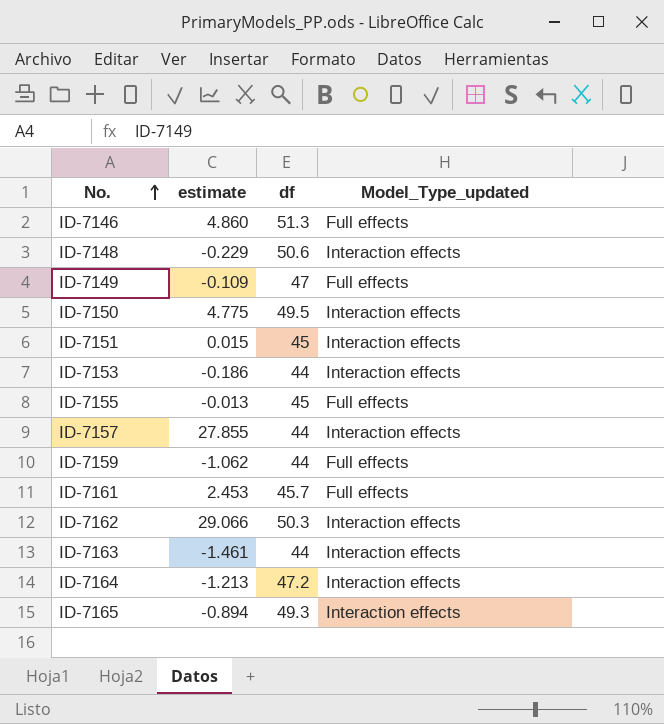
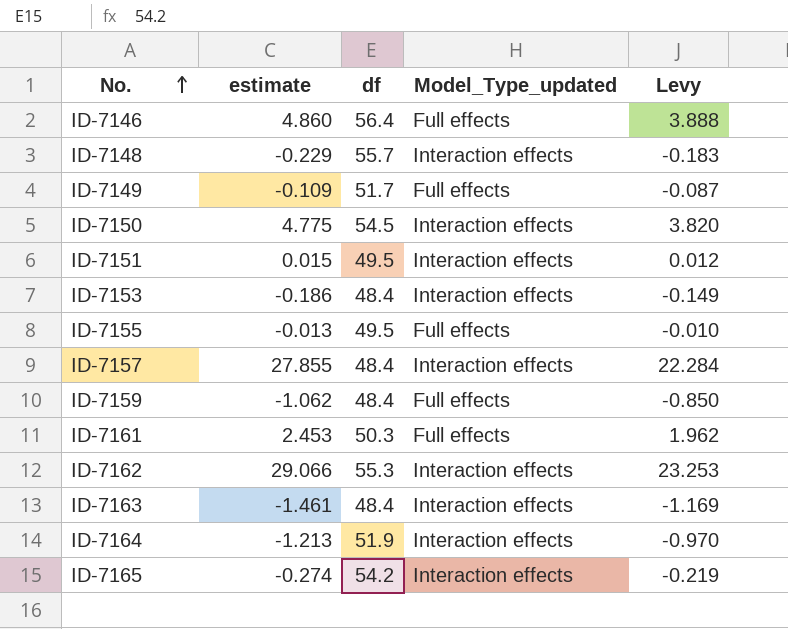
column Levy | formula: none -> [estimate] * 0.8
ID-7146 | df: 51.3 -> 56.4
ID-7148 | df: 50.6 -> 55.7
ID-7149 | df: 47 -> 51.7
ID-7150 | df: 49.5 -> 54.5
ID-7151 | df: 45 -> 49.5
ID-7153 | df: 44 -> 48.4
ID-7155 | df: 45 -> 49.5
ID-7157 | df: 44 -> 48.4
ID-7159 | df: 44 -> 48.4
ID-7161 | df: 45.7 -> 50.3
ID-7162 | df: 50.3 -> 55.3
ID-7163 | df: 44 -> 48.4
ID-7164 | df: 47.2 -> 51.9
ID-7165 | estimate: -0.894 -> -0.274
ID-7165 | df: 49.3 -> 54.2

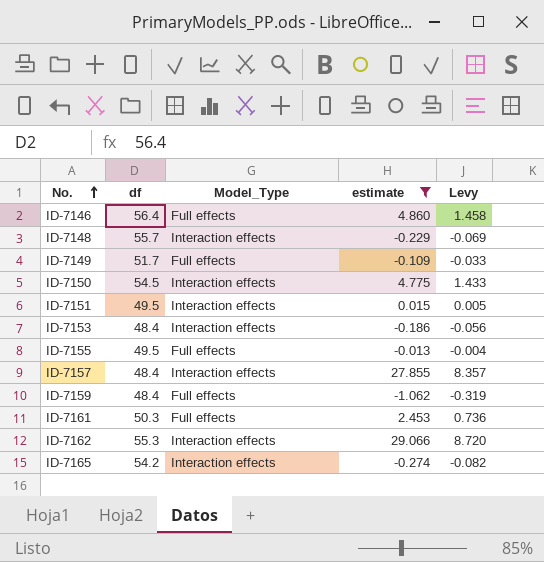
filter: none -> estimate >= -1.062
column name: Model_Type_updated -> Model_Type
column estimate | position: 2 -> 4
column Levy | formula: [estimate] * 0.8 -> [estimate] * 0.3

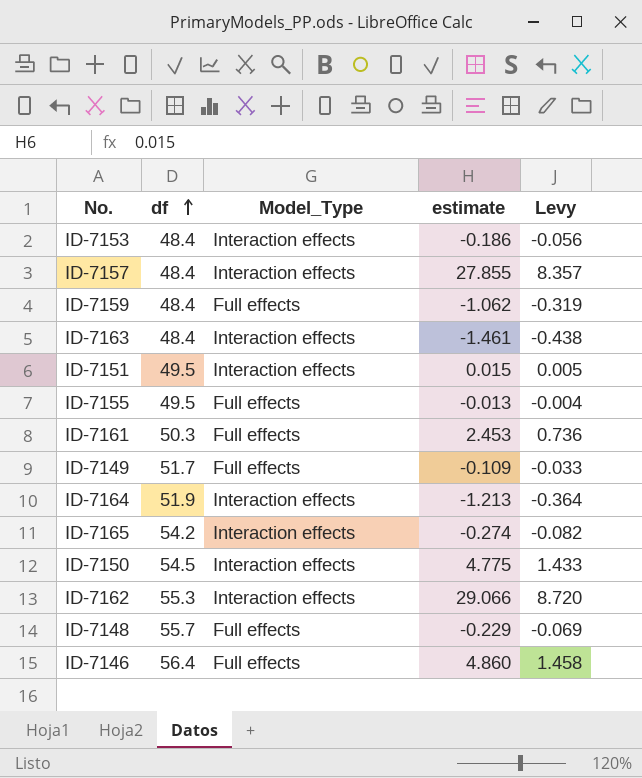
filter: estimate >= -1.062 -> none
row order: No. ascending -> df ascending
ID-7148 | Model_Type: Interaction effects -> Full effects

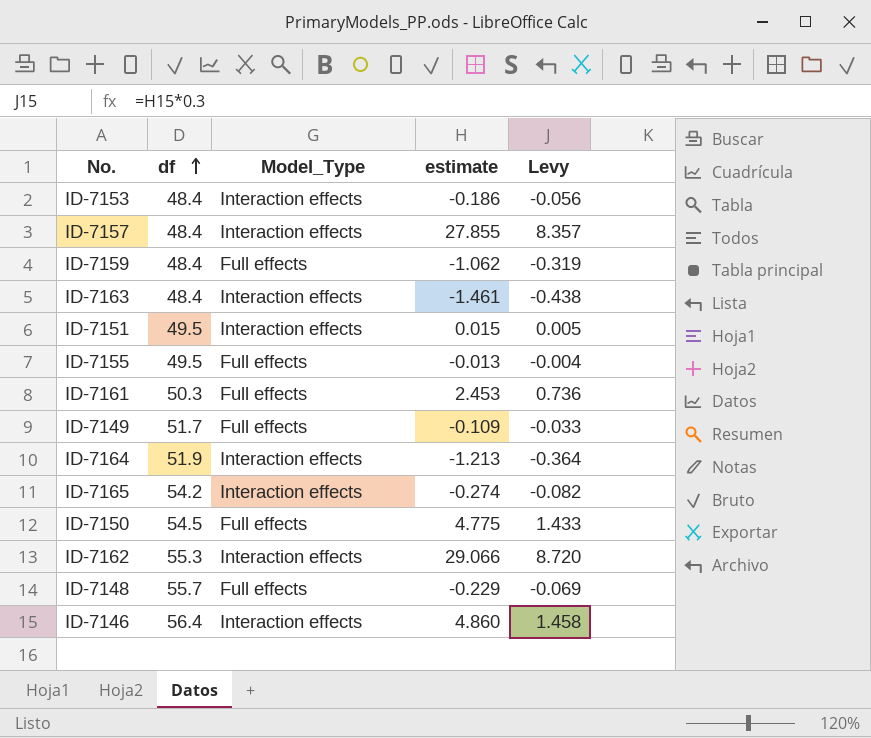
ID-7150 | Model_Type: Interaction effects -> Full effects
ID-7146 | Model_Type: Full effects -> Interaction effects

